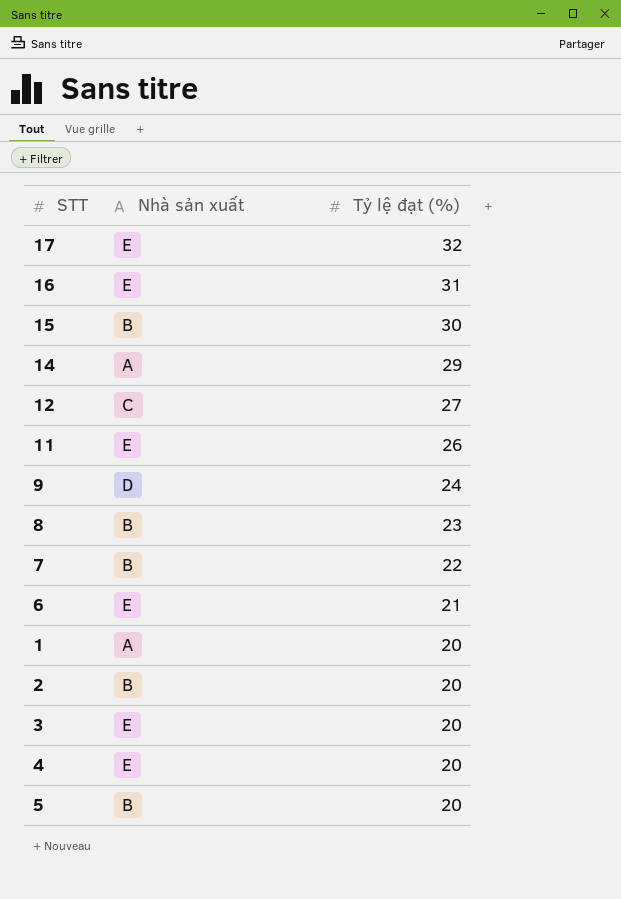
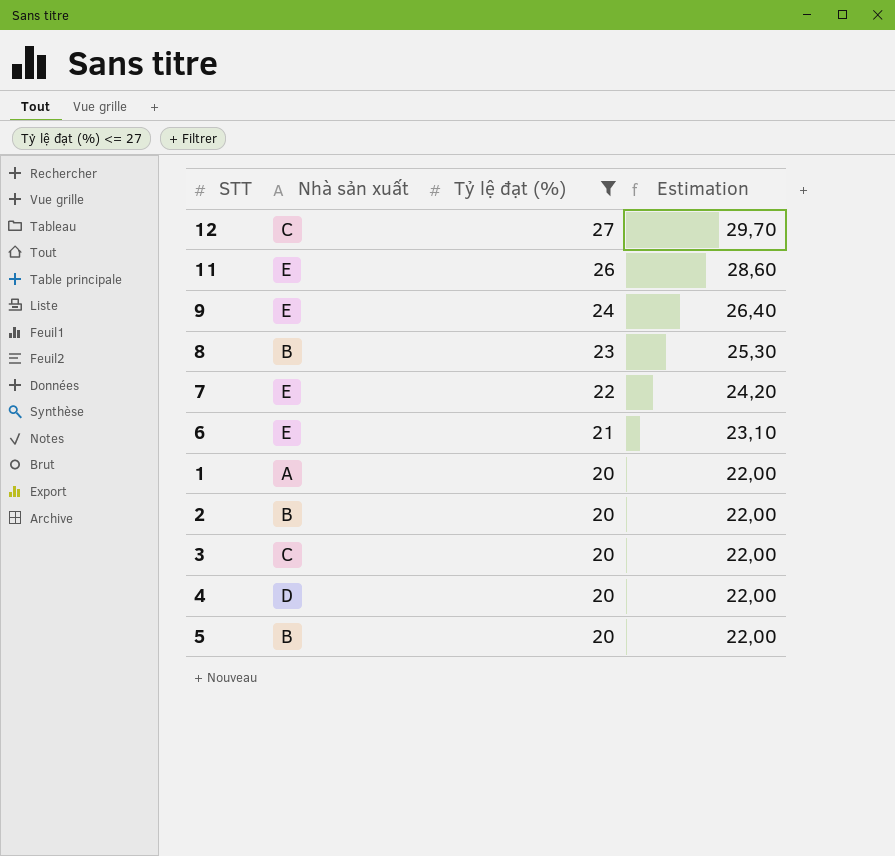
filter: none -> Tỷ lệ đạt (%) <= 27
column Estimation | formula: none -> [Tỷ lệ đạt (%)] * 1,1
9 | Nhà sản xuất: D -> E
7 | Nhà sản xuất: B -> E
3 | Nhà sản xuất: E -> C
4 | Nhà sản xuất: E -> D

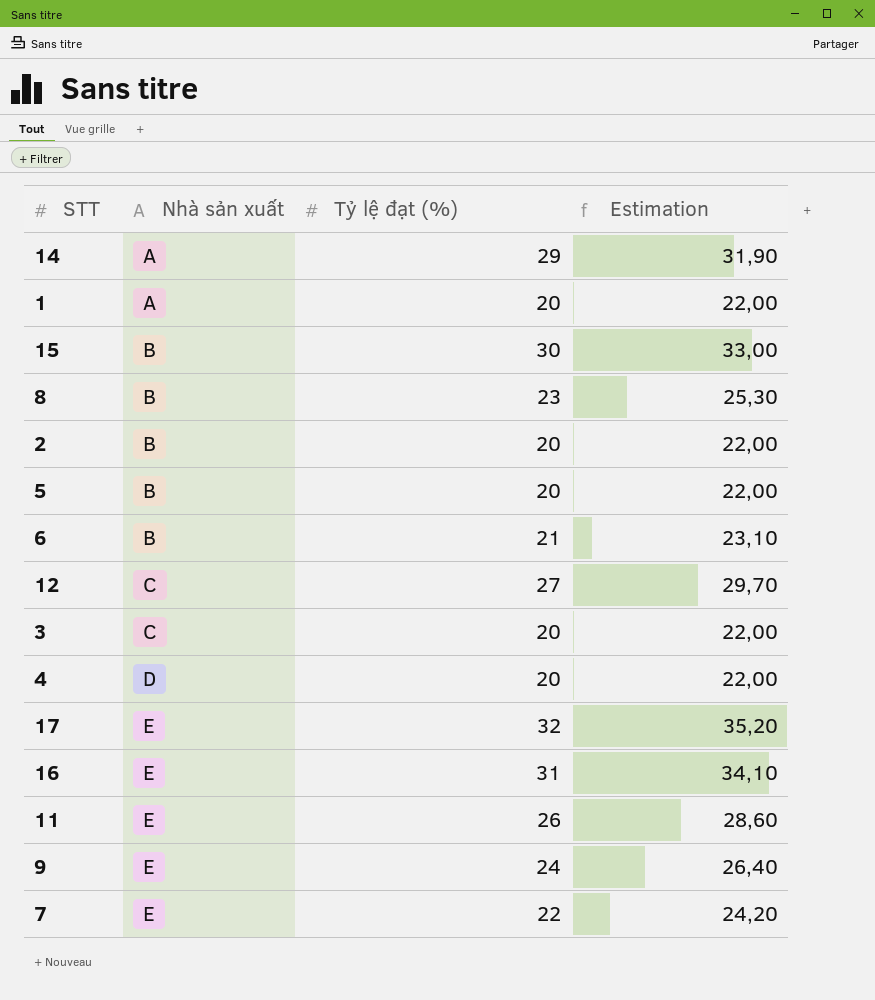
filter: Tỷ lệ đạt (%) <= 27 -> none
row order: Tỷ lệ đạt (%) descending -> Nhà sản xuất ascending
6 | Nhà sản xuất: E -> B

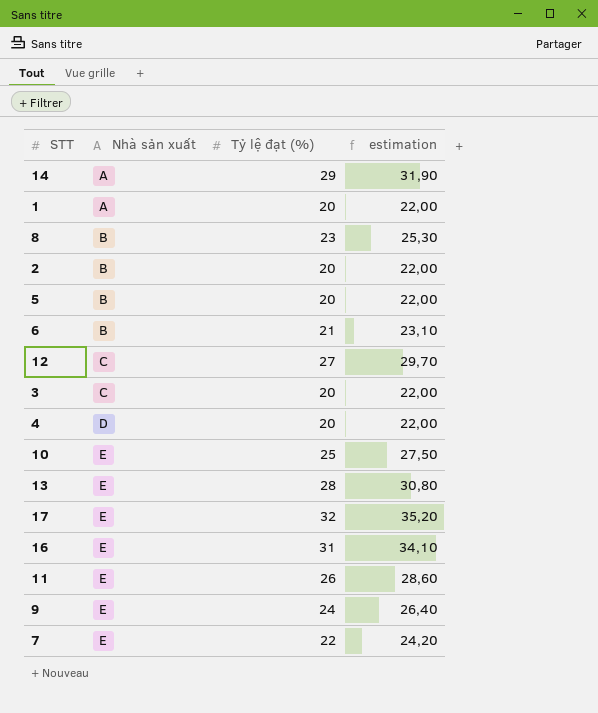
column name: Estimation -> estimation
row 15: B | 30 | 33,00 -> none
row 10: none -> E | 25 | 27,50
row 13: none -> E | 28 | 30,80

